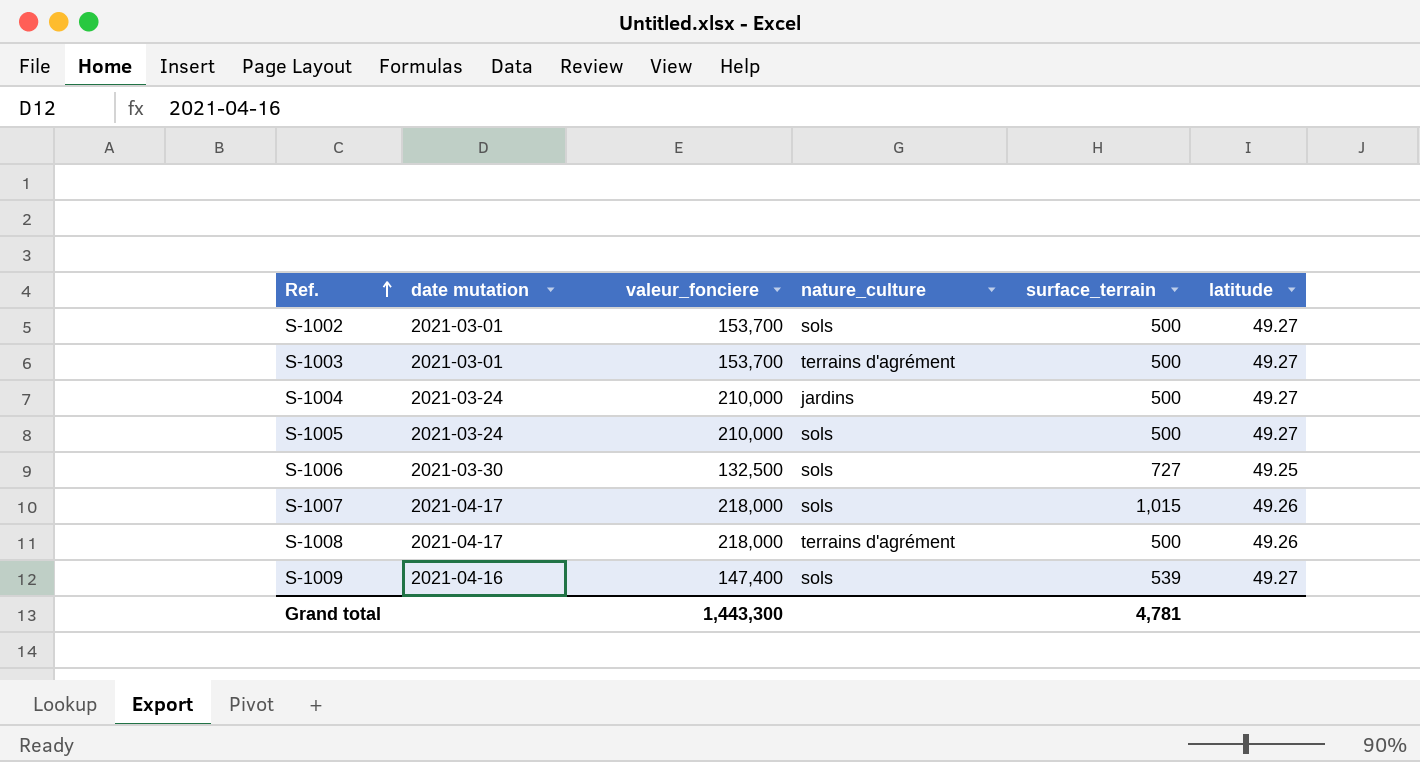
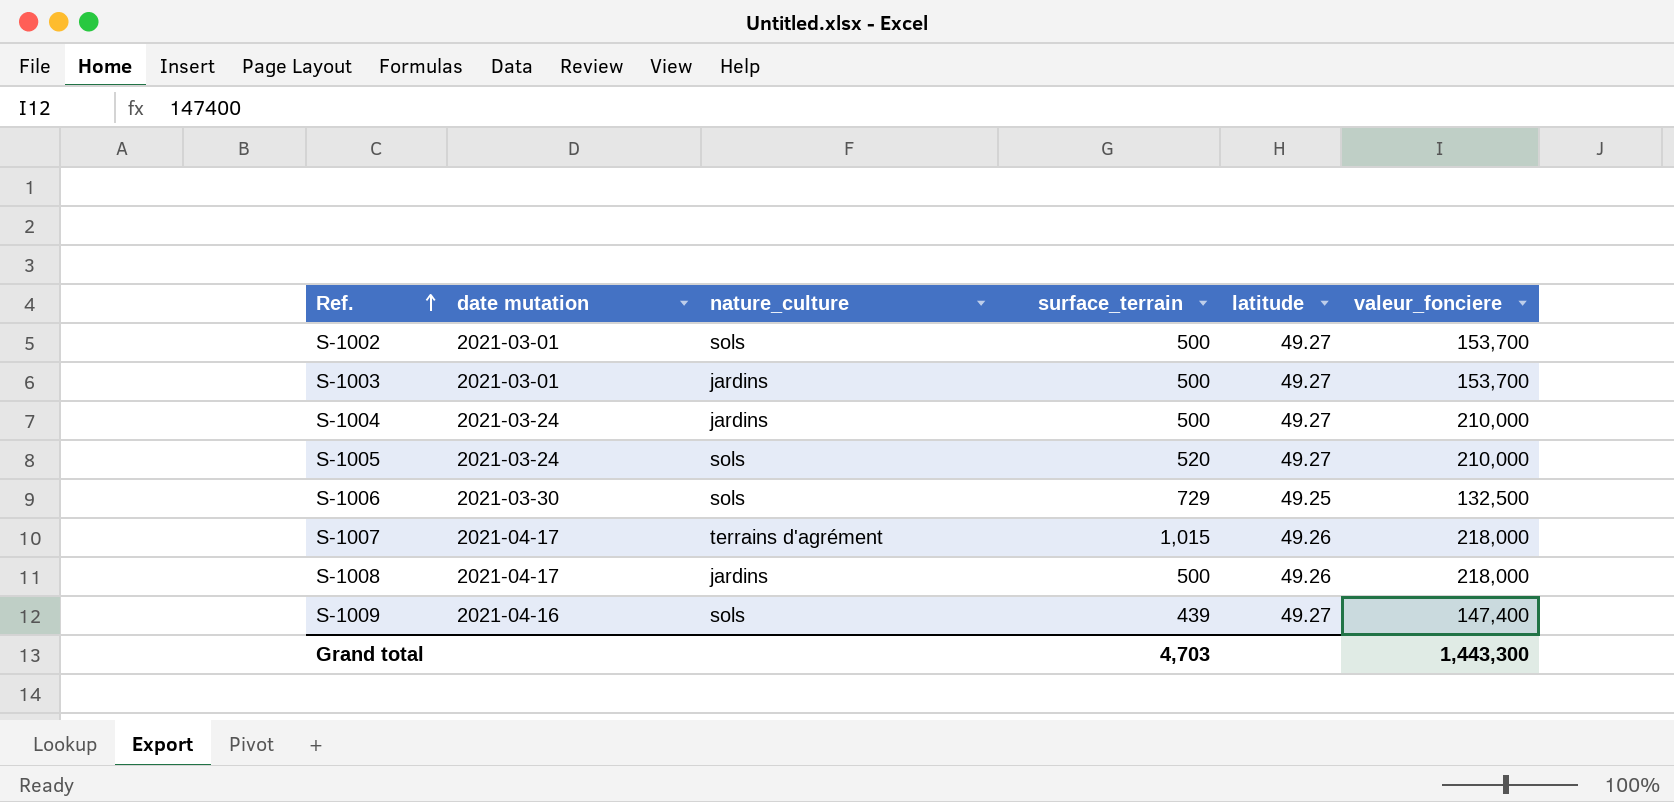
column valeur_fonciere | position: 3 -> 6
S-1003 | nature_culture: terrains d'agrément -> jardins
S-1005 | surface_terrain: 500 -> 520
S-1006 | surface_terrain: 727 -> 729
S-1007 | nature_culture: sols -> terrains d'agrément
S-1008 | nature_culture: terrains d'agrément -> jardins
S-1009 | surface_terrain: 539 -> 439
Grand total | surface_terrain: 4,781 -> 4,703

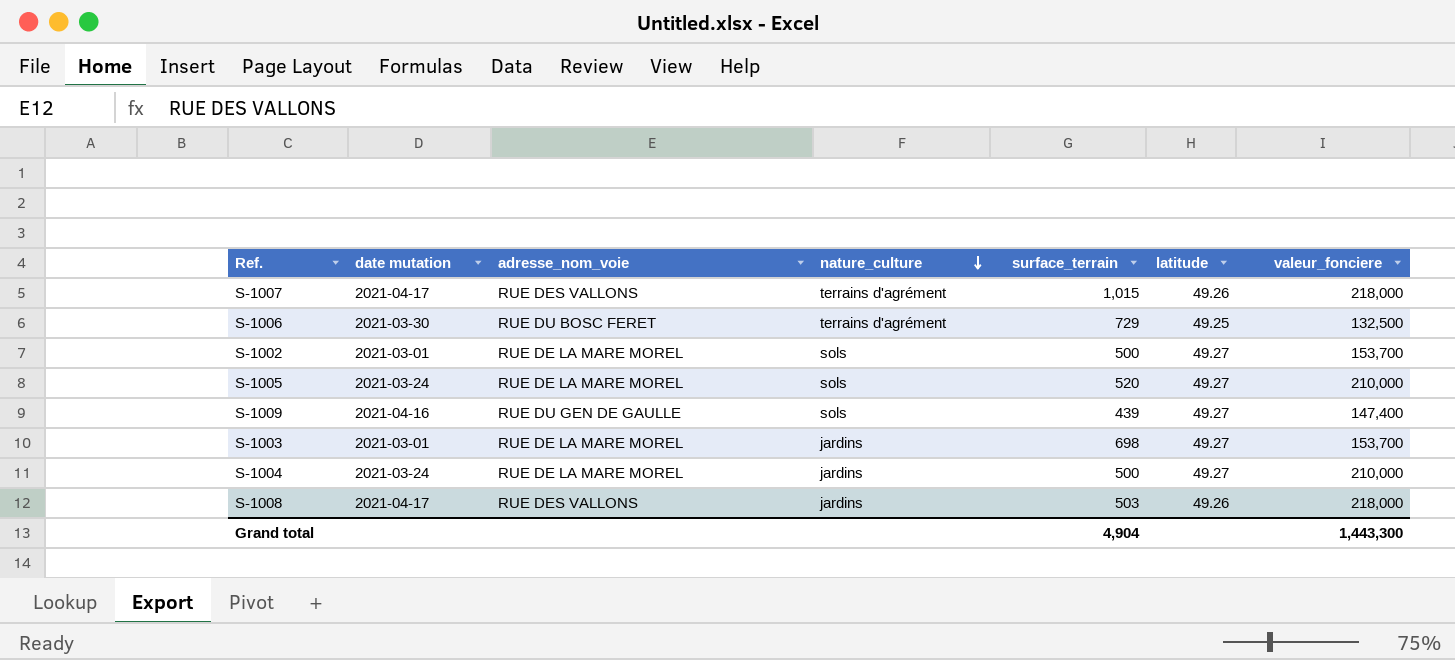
row order: Ref. ascending -> nature_culture descending
column adresse_nom_voie | position: none -> 3
S-1006 | nature_culture: sols -> terrains d'agrément
S-1003 | surface_terrain: 500 -> 698
S-1008 | surface_terrain: 500 -> 503
Grand total | surface_terrain: 4,703 -> 4,904

